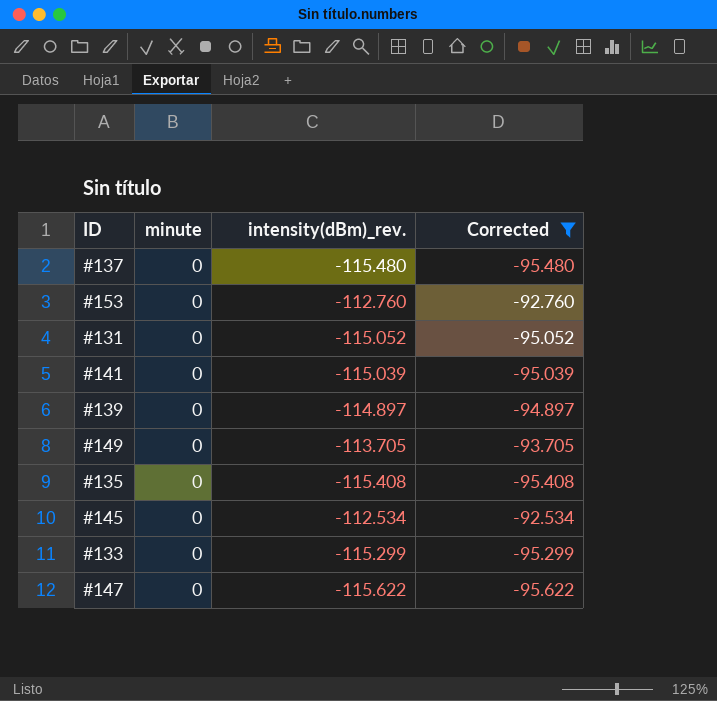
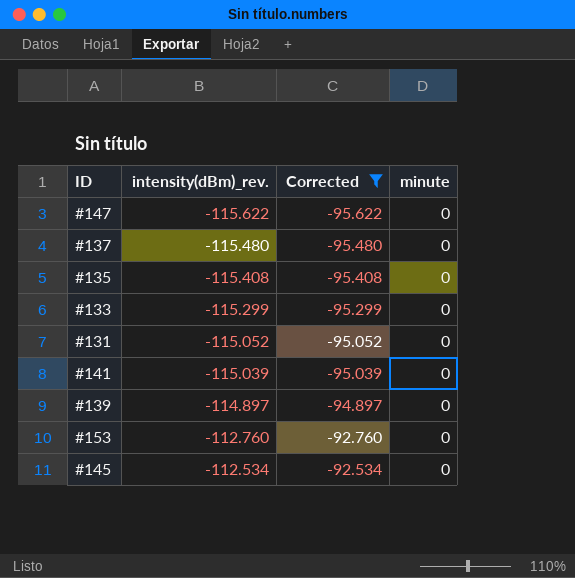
row order: none -> intensity(dBm)_rev. ascending
column minute | position: 2 -> 4
row #149: 0 | -113.705 | -93.705 -> none

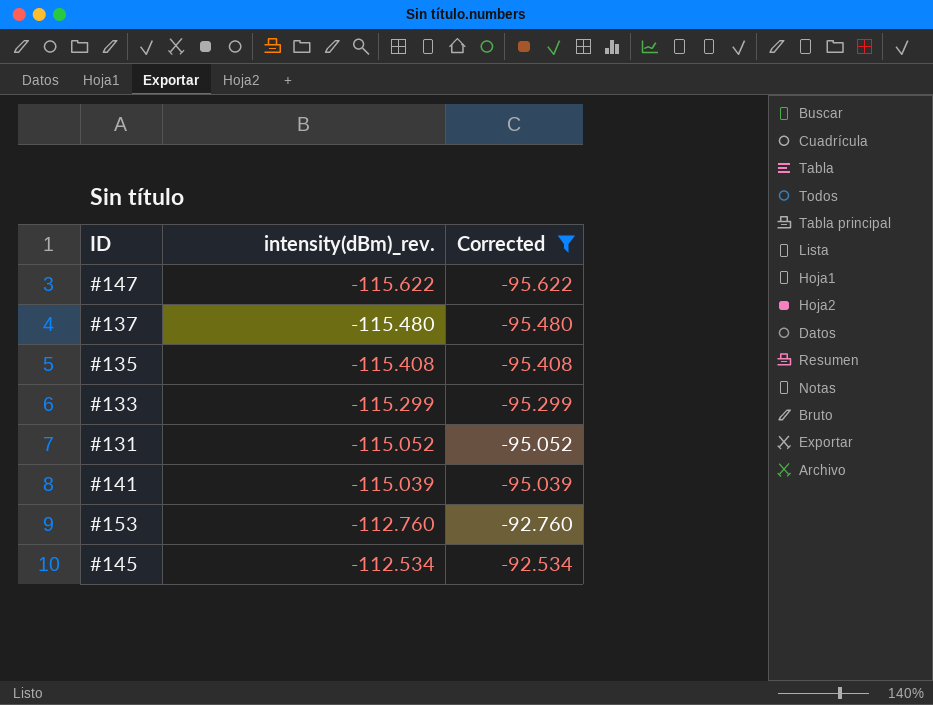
column minute | position: 4 -> none
row #139: -114.897 | -94.897 | 0 -> none

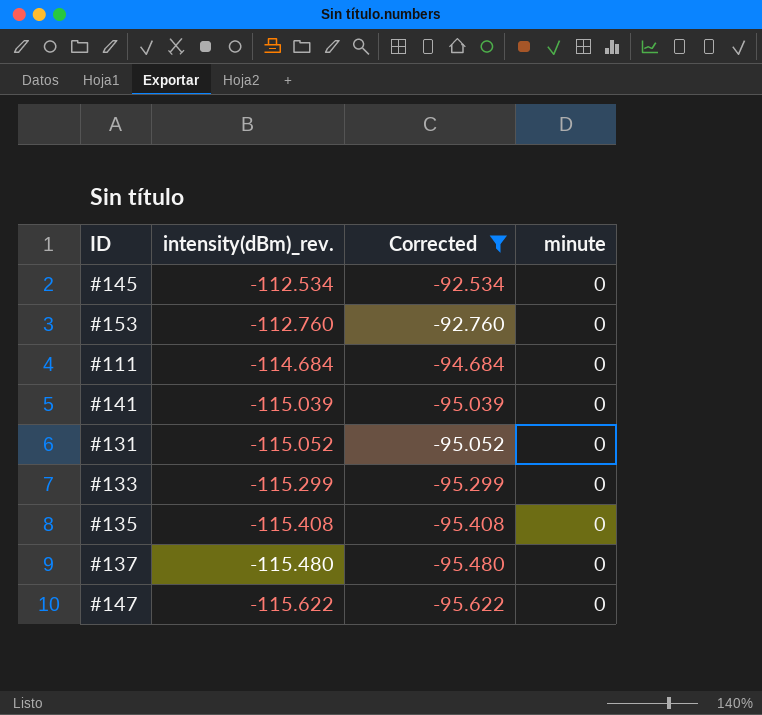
row order: intensity(dBm)_rev. ascending -> intensity(dBm)_rev. descending
column minute | position: none -> 4
row #111: none -> -114.684 | -94.684 | 0

